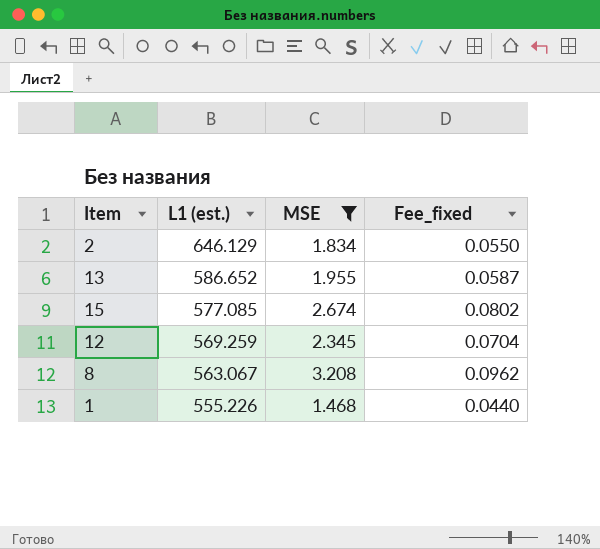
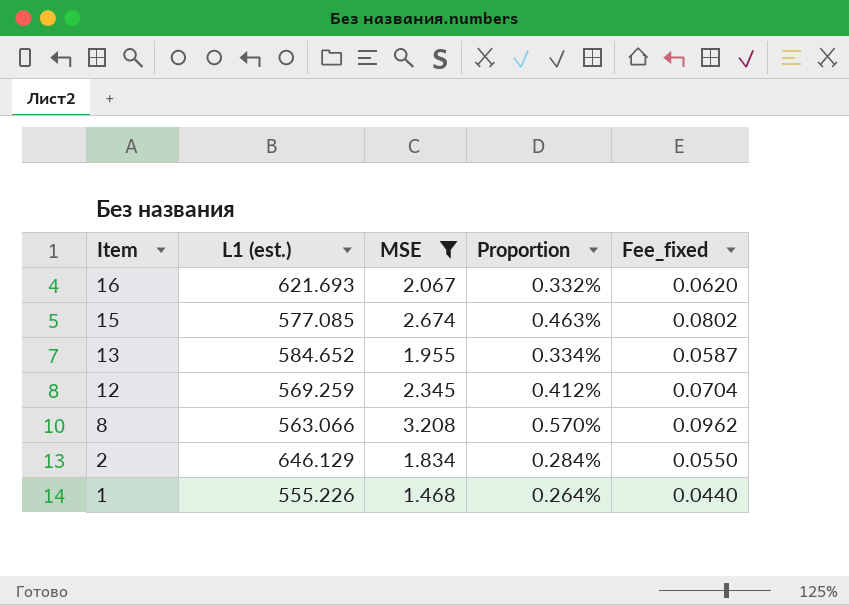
row order: L1 (est.) descending -> Item descending
column Proportion | formula: none -> [MSE] / [L1 (est.)]
row 16: none -> 621.693 | 2.067 | 0.332% | 0.0620
13 | L1 (est.): 586.652 -> 584.652
8 | L1 (est.): 563.067 -> 563.066

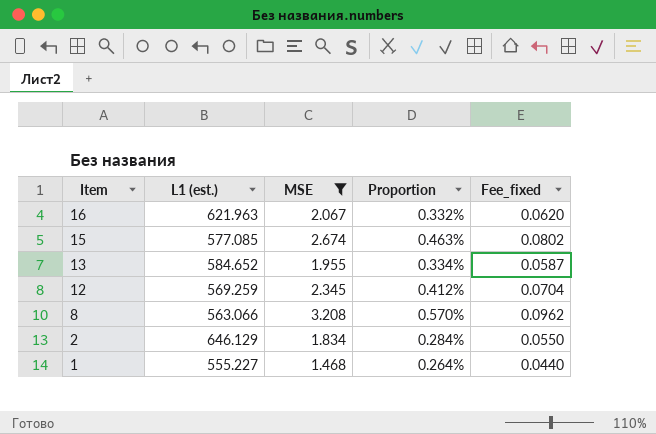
16 | L1 (est.): 621.693 -> 621.963
1 | L1 (est.): 555.226 -> 555.227

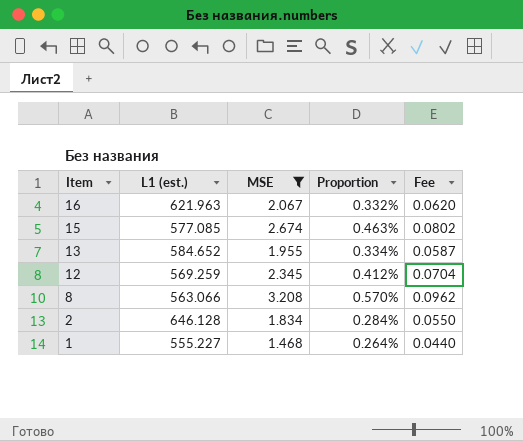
column name: Fee_fixed -> Fee
2 | L1 (est.): 646.129 -> 646.128

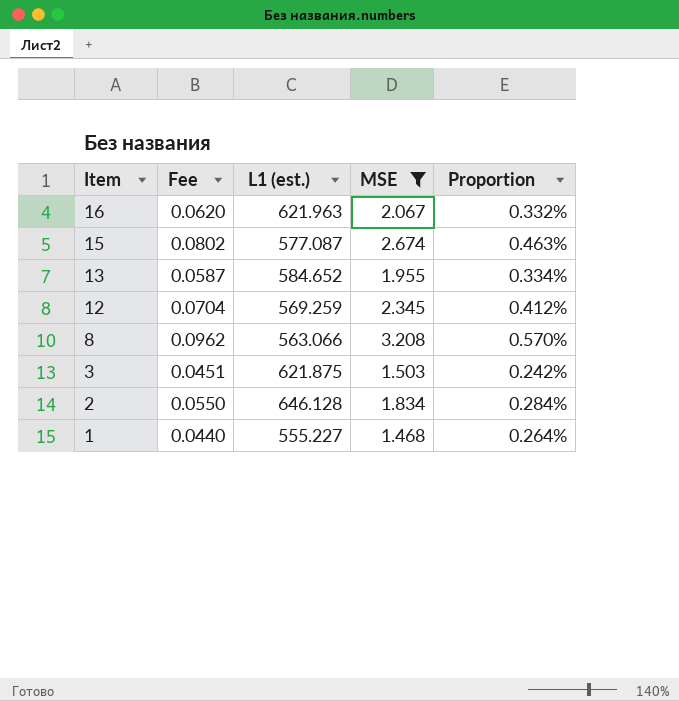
column Fee | position: 5 -> 2
15 | L1 (est.): 577.085 -> 577.087
row 3: none -> 0.0451 | 621.875 | 1.503 | 0.242%

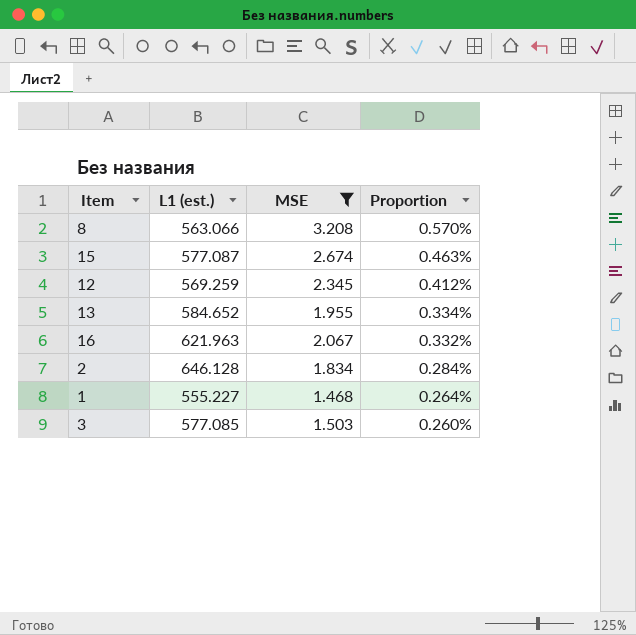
row order: Item descending -> Proportion descending
column Fee | formula: [MSE] * 0.03 -> none
3 | L1 (est.): 621.875 -> 577.085
3 | Proportion: 0.242% -> 0.260%

